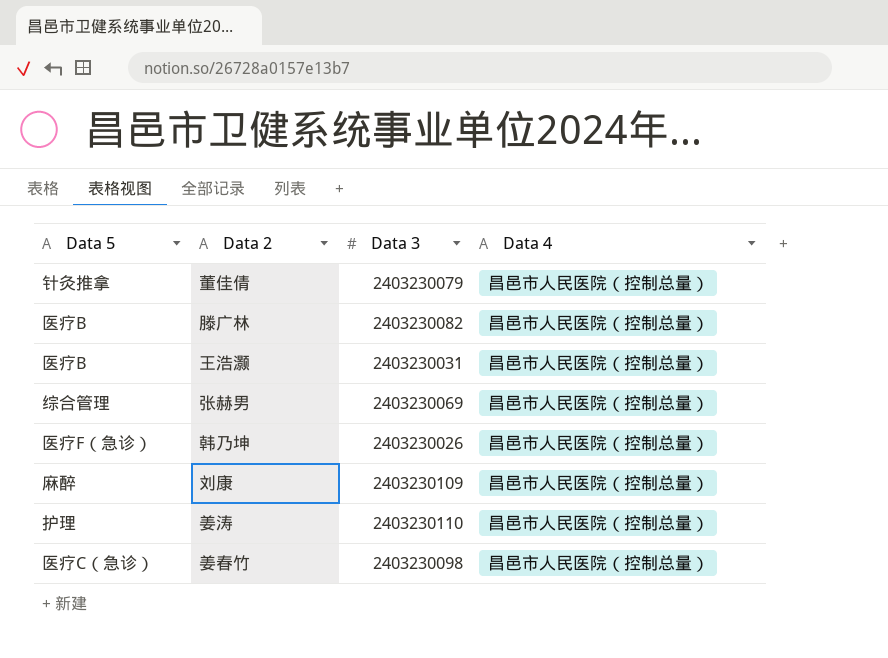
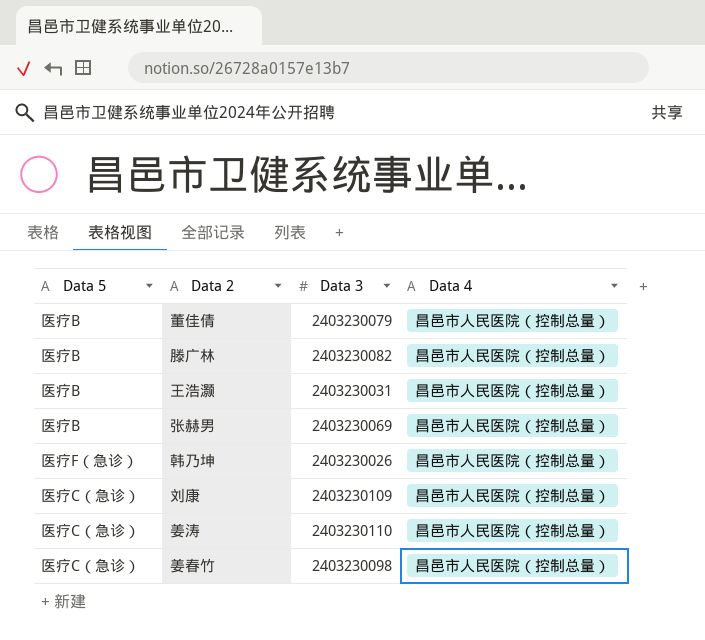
董佳倩 | Data 5: 针灸推拿 -> 医疗B
张赫男 | Data 5: 综合管理 -> 医疗B
刘康 | Data 5: 麻醉 -> 医疗C（急诊）
姜涛 | Data 5: 护理 -> 医疗C（急诊）

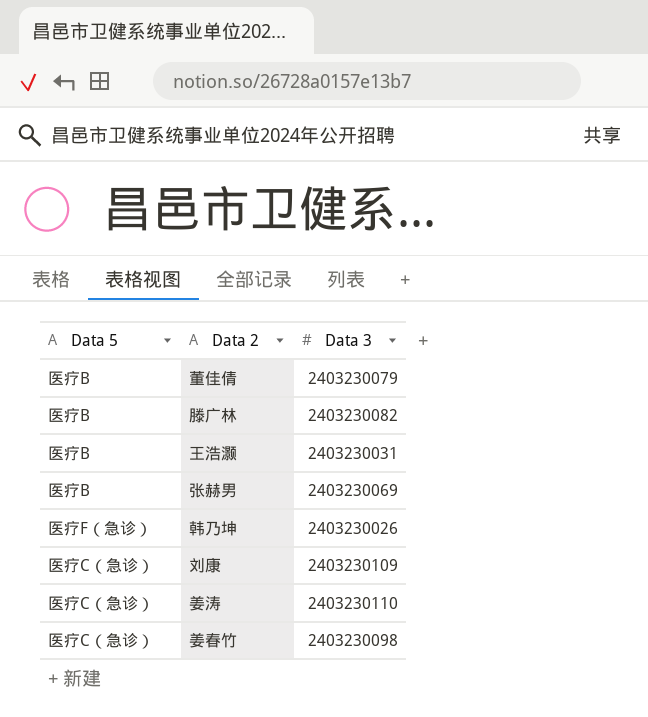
column Data 4 | position: 4 -> none

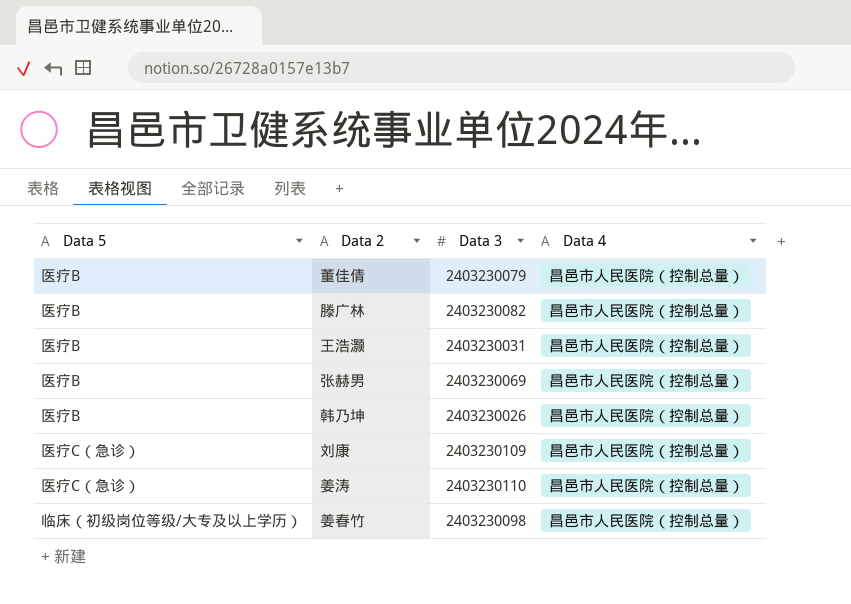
column Data 4 | position: none -> 4
韩乃坤 | Data 5: 医疗F（急诊） -> 医疗B
姜春竹 | Data 5: 医疗C（急诊） -> 临床（初级岗位等级/大专及以上学历）

